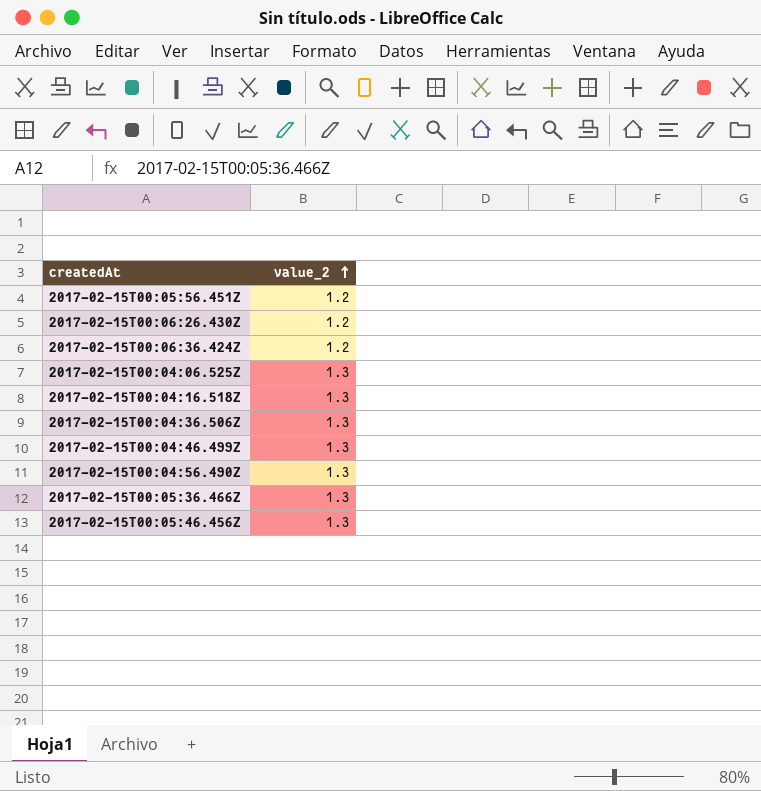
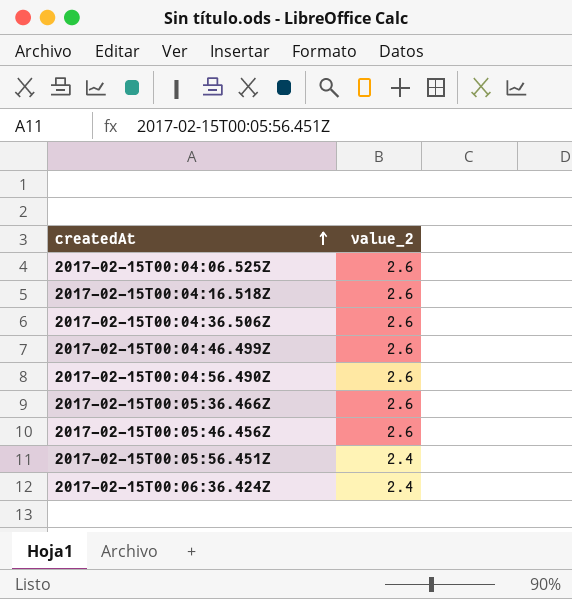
row order: value_2 ascending -> createdAt ascending
row 2017-02-15T00:06:26.430Z: 1.2 -> none
2017-02-15T00:04:06.525Z | value_2: 1.3 -> 2.6
2017-02-15T00:04:16.518Z | value_2: 1.3 -> 2.6
2017-02-15T00:04:36.506Z | value_2: 1.3 -> 2.6
2017-02-15T00:04:46.499Z | value_2: 1.3 -> 2.6
2017-02-15T00:04:56.490Z | value_2: 1.3 -> 2.6
2017-02-15T00:05:36.466Z | value_2: 1.3 -> 2.6
2017-02-15T00:05:46.456Z | value_2: 1.3 -> 2.6
2017-02-15T00:05:56.451Z | value_2: 1.2 -> 2.4
2017-02-15T00:06:36.424Z | value_2: 1.2 -> 2.4

